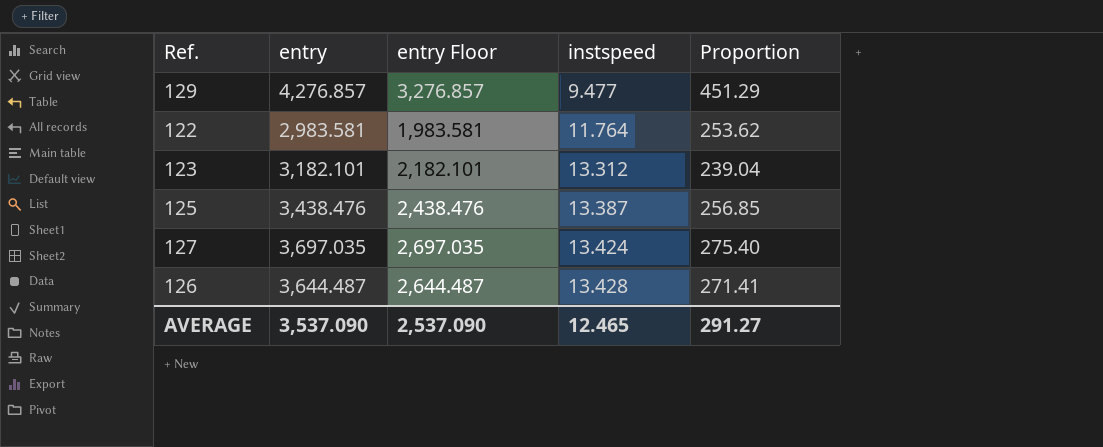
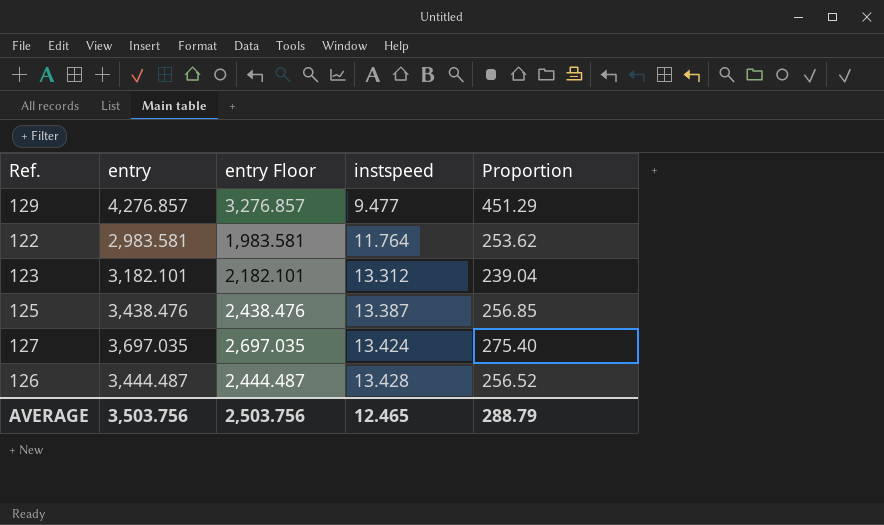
126 | entry: 3,644.487 -> 3,444.487
126 | entry Floor: 2,644.487 -> 2,444.487
126 | Proportion: 271.41 -> 256.52
AVERAGE | entry: 3,537.090 -> 3,503.756
AVERAGE | entry Floor: 2,537.090 -> 2,503.756
AVERAGE | Proportion: 291.27 -> 288.79

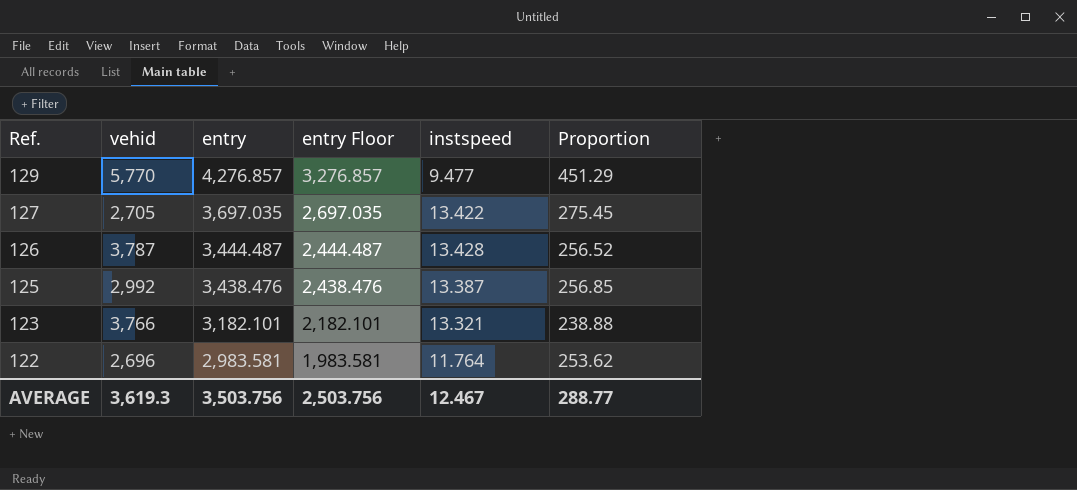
row order: instspeed ascending -> Ref. descending
column vehid | position: none -> 2
127 | instspeed: 13.424 -> 13.422
127 | Proportion: 275.40 -> 275.45
123 | instspeed: 13.312 -> 13.321
123 | Proportion: 239.04 -> 238.88
AVERAGE | instspeed: 12.465 -> 12.467
AVERAGE | Proportion: 288.79 -> 288.77

